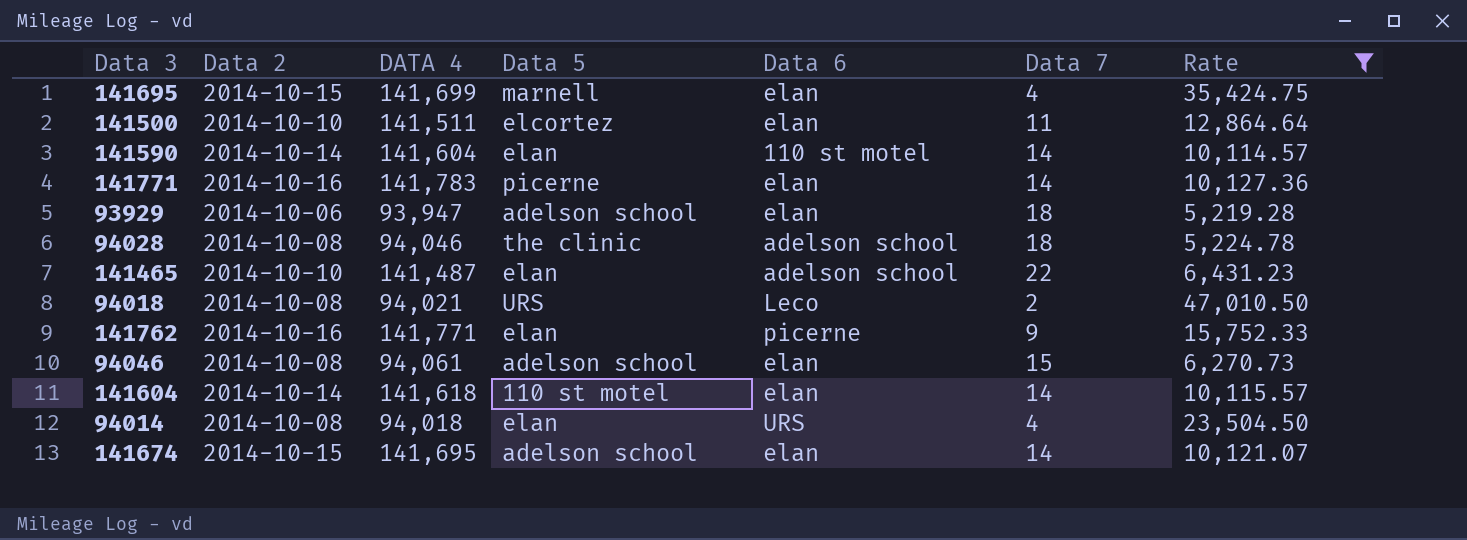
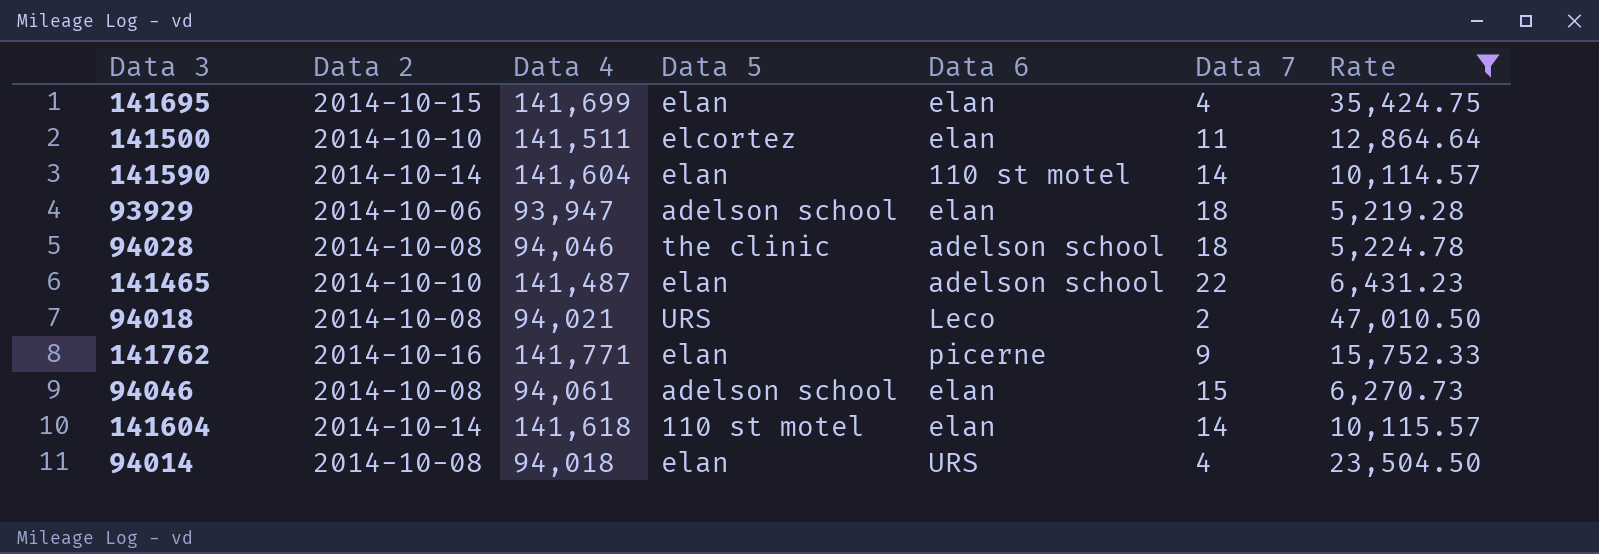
column name: DATA 4 -> Data 4
row 141771: 2014-10-16 | 141,783 | picerne | elan | 14 | 10,127.36 -> none
row 141674: 2014-10-15 | 141,695 | adelson school | elan | 14 | 10,121.07 -> none
141695 | Data 5: marnell -> elan

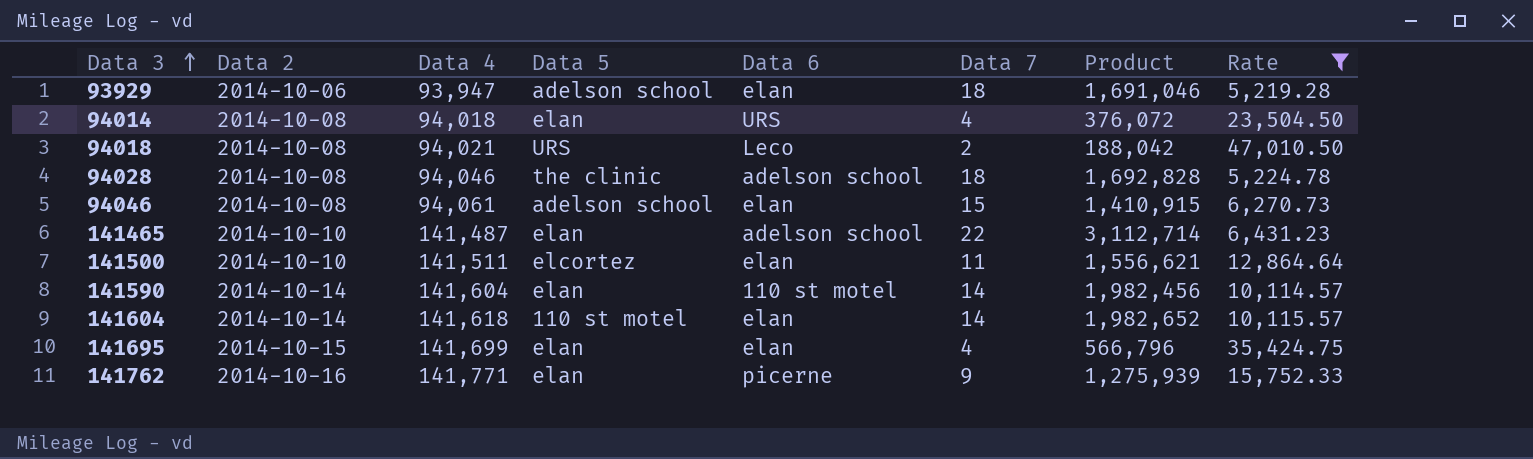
row order: none -> Data 3 ascending
column Product | formula: none -> [Data 4] * [Data 7]

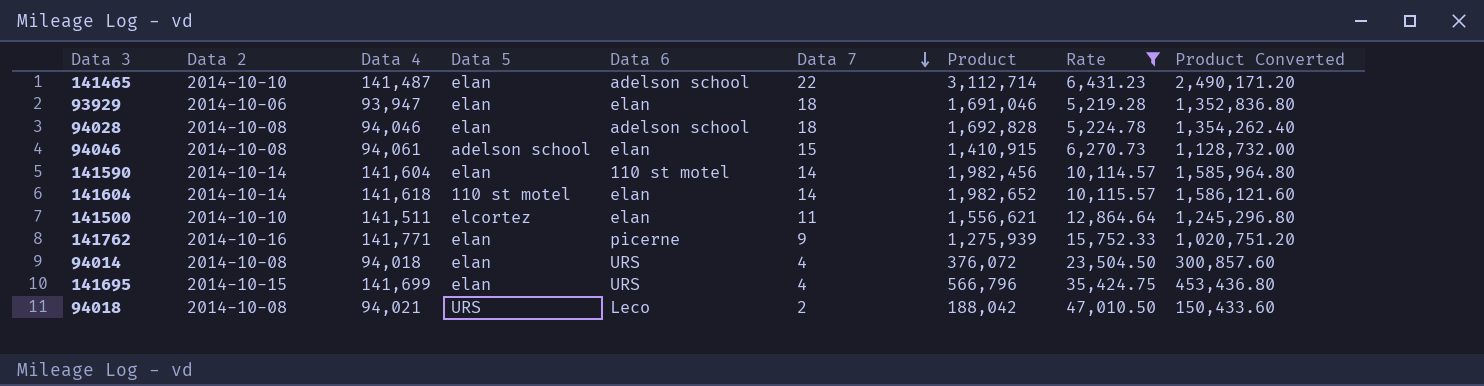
row order: Data 3 ascending -> Data 7 descending
column Product Converted | formula: none -> [Product] * 0.8
93929 | Data 5: adelson school -> elan
94028 | Data 5: the clinic -> elan
141695 | Data 6: elan -> URS

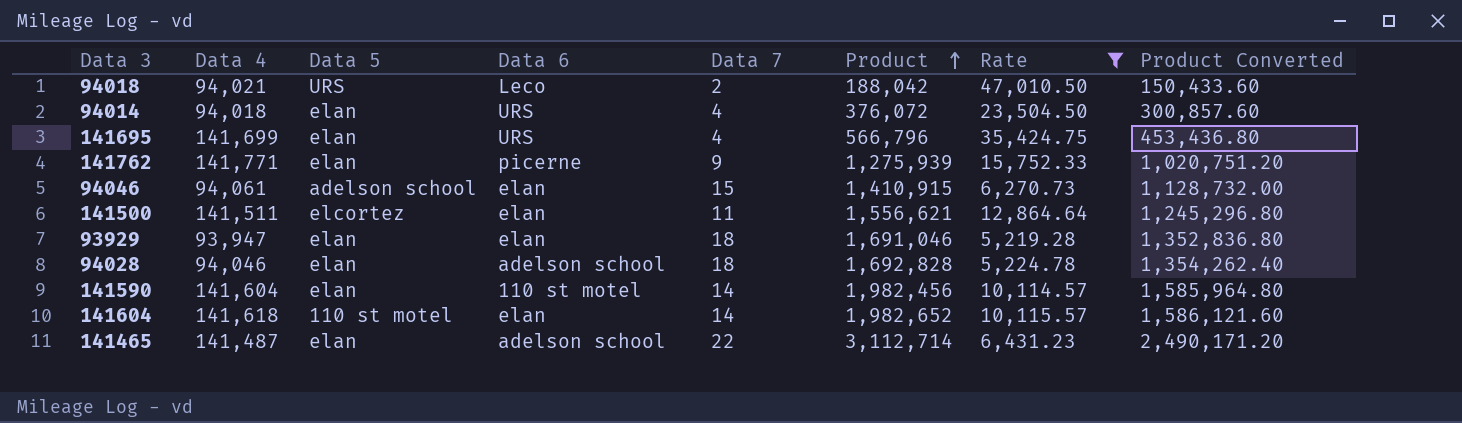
row order: Data 7 descending -> Product ascending
column Data 2 | position: 2 -> none

